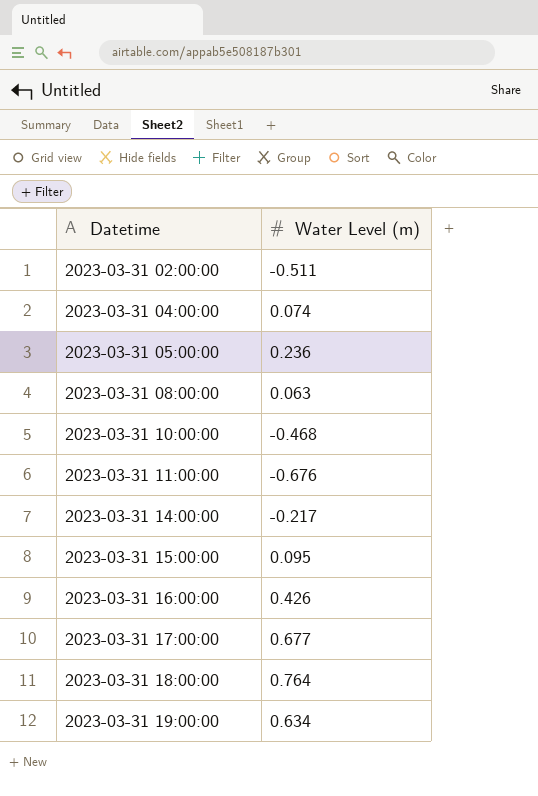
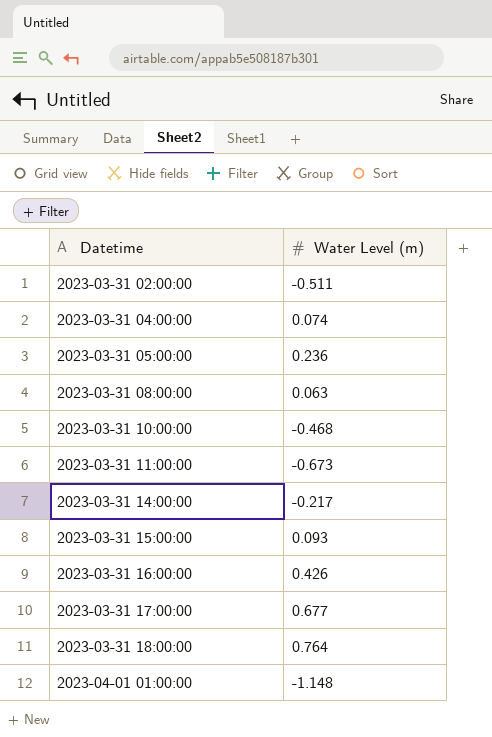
row 2023-03-31 19:00:00: 0.634 -> none
2023-03-31 11:00:00 | Water Level (m): -0.676 -> -0.673
2023-03-31 15:00:00 | Water Level (m): 0.095 -> 0.093
row 2023-04-01 01:00:00: none -> -1.148

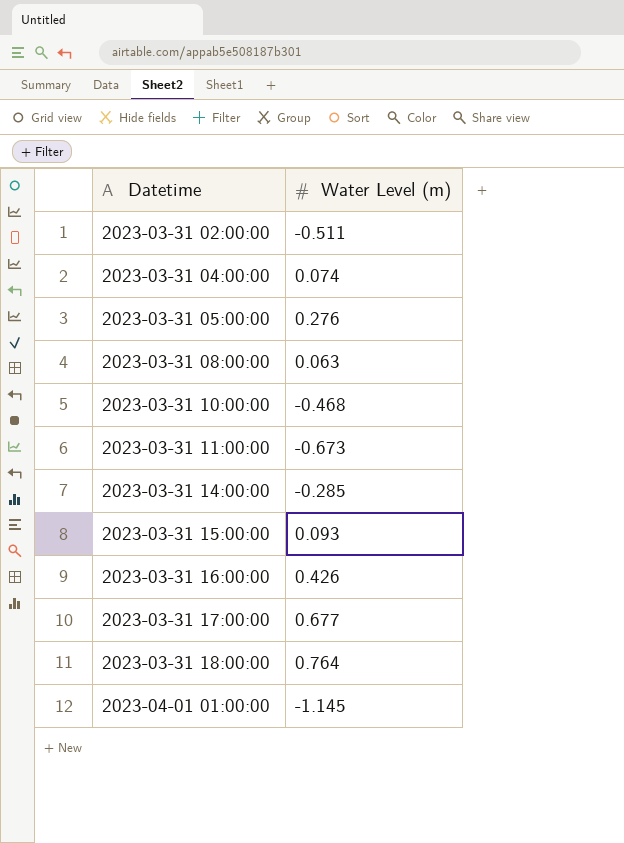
2023-03-31 05:00:00 | Water Level (m): 0.236 -> 0.276
2023-03-31 14:00:00 | Water Level (m): -0.217 -> -0.285
2023-04-01 01:00:00 | Water Level (m): -1.148 -> -1.145

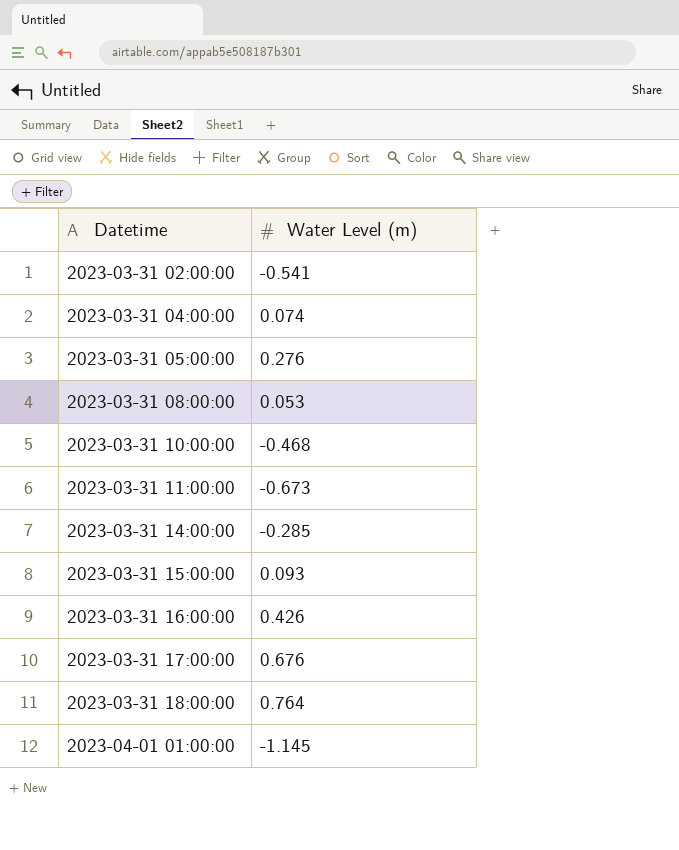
2023-03-31 02:00:00 | Water Level (m): -0.511 -> -0.541
2023-03-31 08:00:00 | Water Level (m): 0.063 -> 0.053
2023-03-31 17:00:00 | Water Level (m): 0.677 -> 0.676

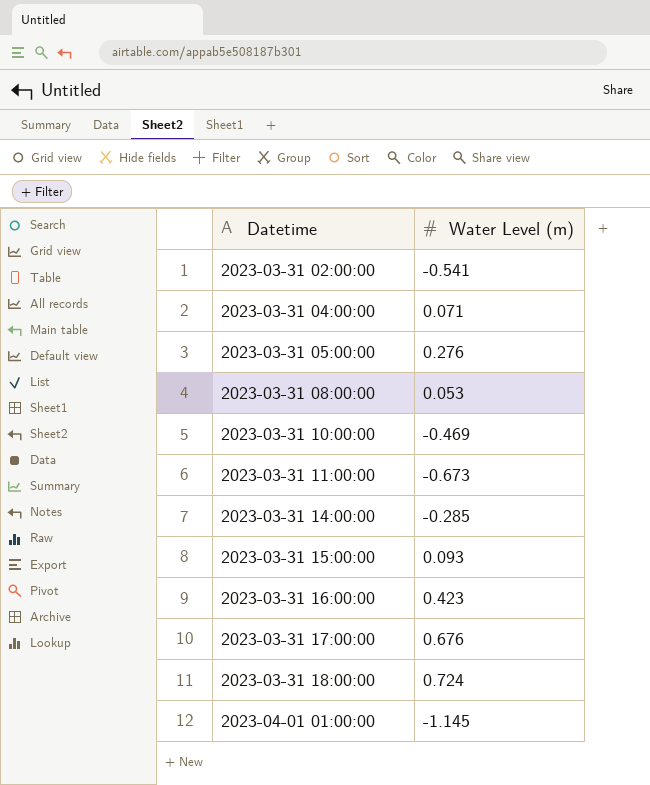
2023-03-31 04:00:00 | Water Level (m): 0.074 -> 0.071
2023-03-31 10:00:00 | Water Level (m): -0.468 -> -0.469
2023-03-31 16:00:00 | Water Level (m): 0.426 -> 0.423
2023-03-31 18:00:00 | Water Level (m): 0.764 -> 0.724

